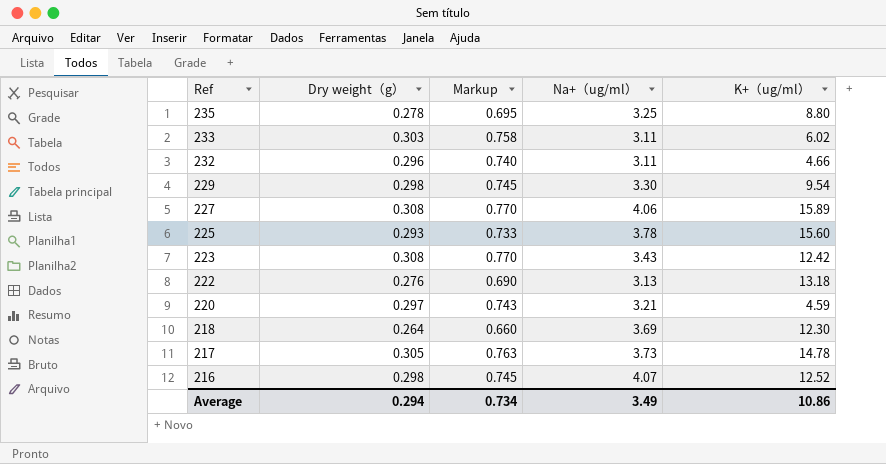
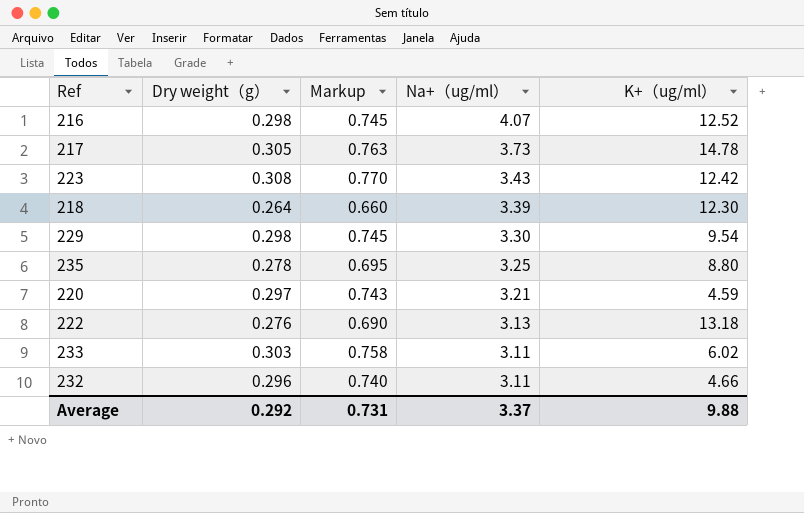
row order: Ref descending -> Na+（ug/ml） descending
row 227: 0.308 | 0.770 | 4.06 | 15.89 -> none
row 225: 0.293 | 0.733 | 3.78 | 15.60 -> none
218 | Na+（ug/ml）: 3.69 -> 3.39
Average | Dry weight（g）: 0.294 -> 0.292
Average | Markup: 0.734 -> 0.731
Average | Na+（ug/ml）: 3.49 -> 3.37
Average | K+（ug/ml）: 10.86 -> 9.88

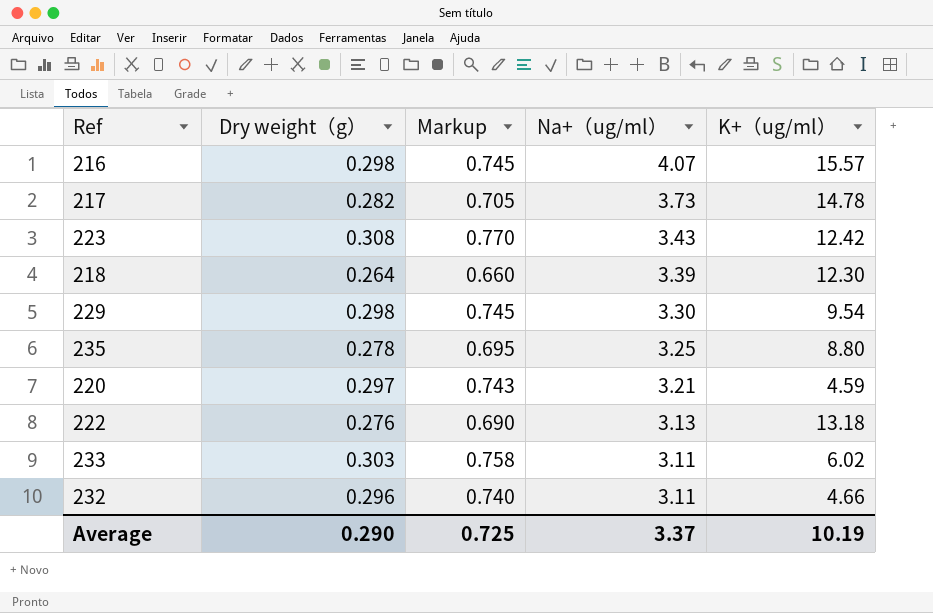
216 | K+（ug/ml）: 12.52 -> 15.57
217 | Dry weight（g）: 0.305 -> 0.282
217 | Markup: 0.763 -> 0.705
Average | Dry weight（g）: 0.292 -> 0.290
Average | Markup: 0.731 -> 0.725
Average | K+（ug/ml）: 9.88 -> 10.19

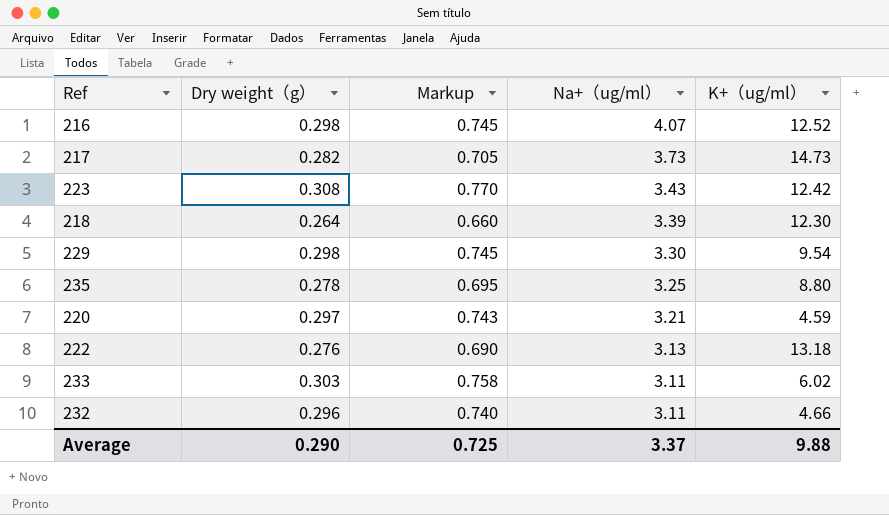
216 | K+（ug/ml）: 15.57 -> 12.52
217 | K+（ug/ml）: 14.78 -> 14.73
Average | K+（ug/ml）: 10.19 -> 9.88

